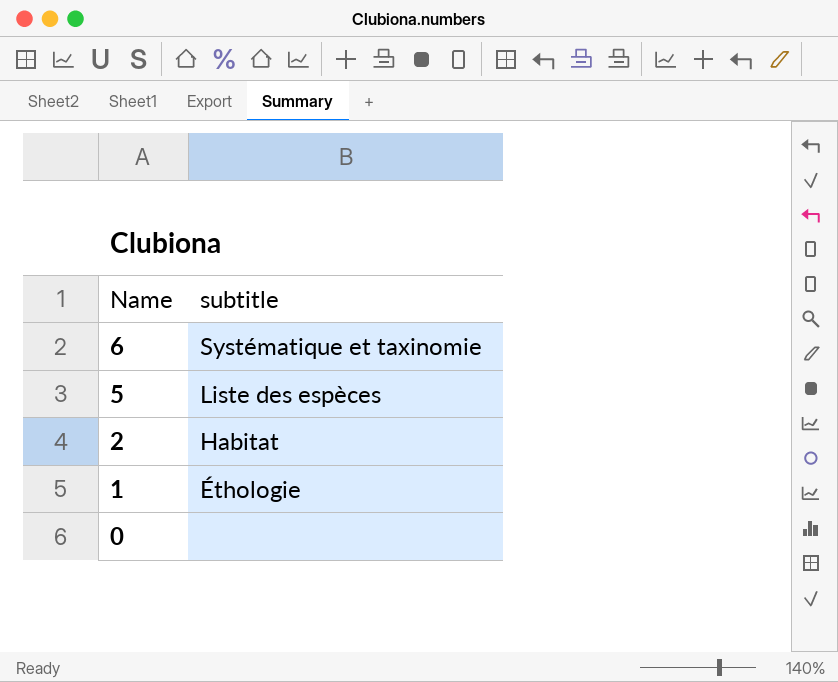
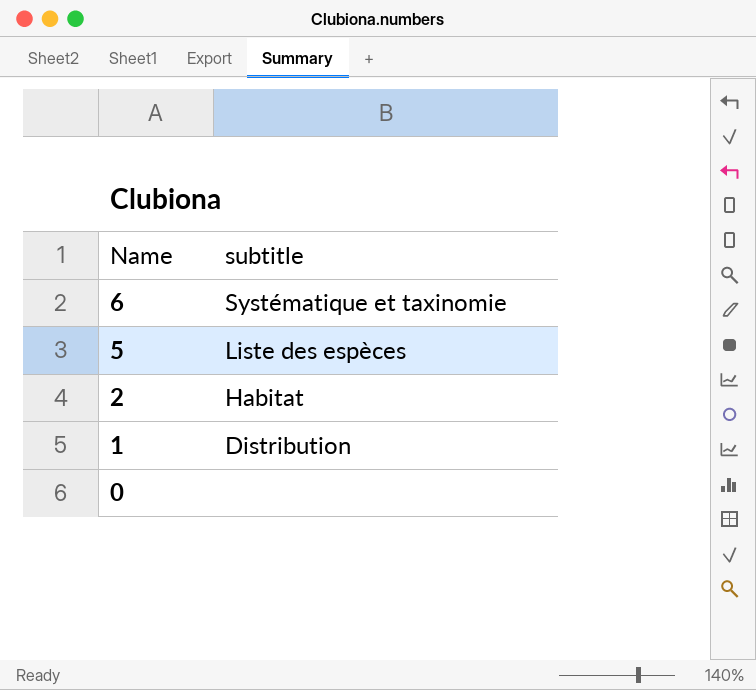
1 | subtitle: Éthologie -> Distribution

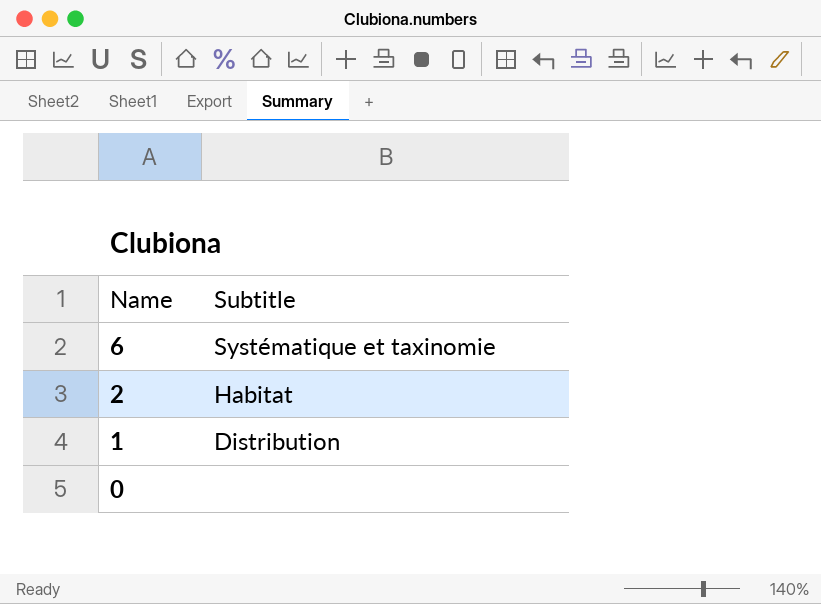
column name: subtitle -> Subtitle
row 5: Liste des espèces -> none

